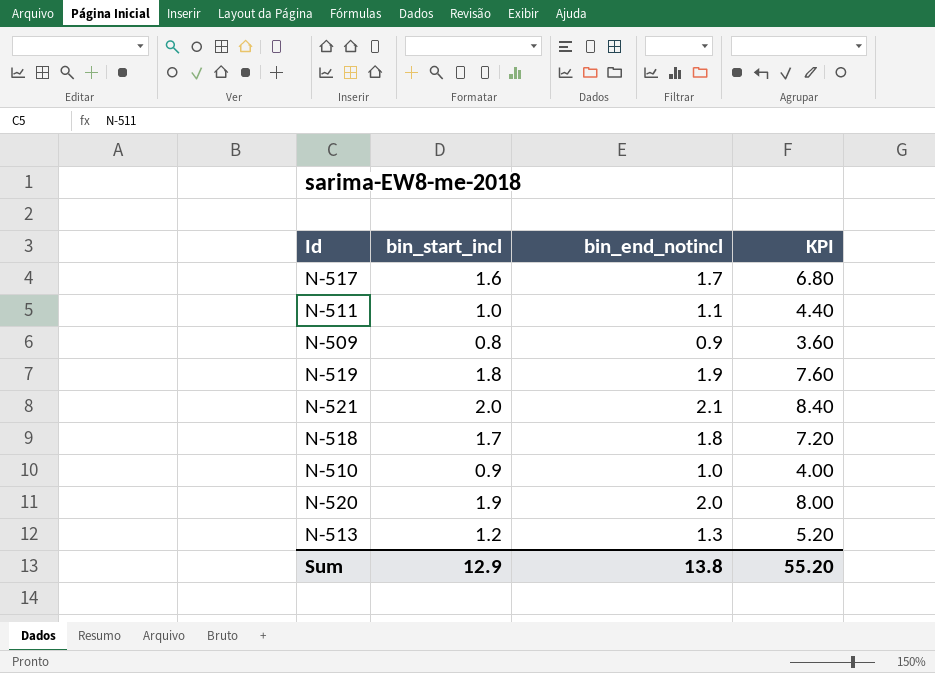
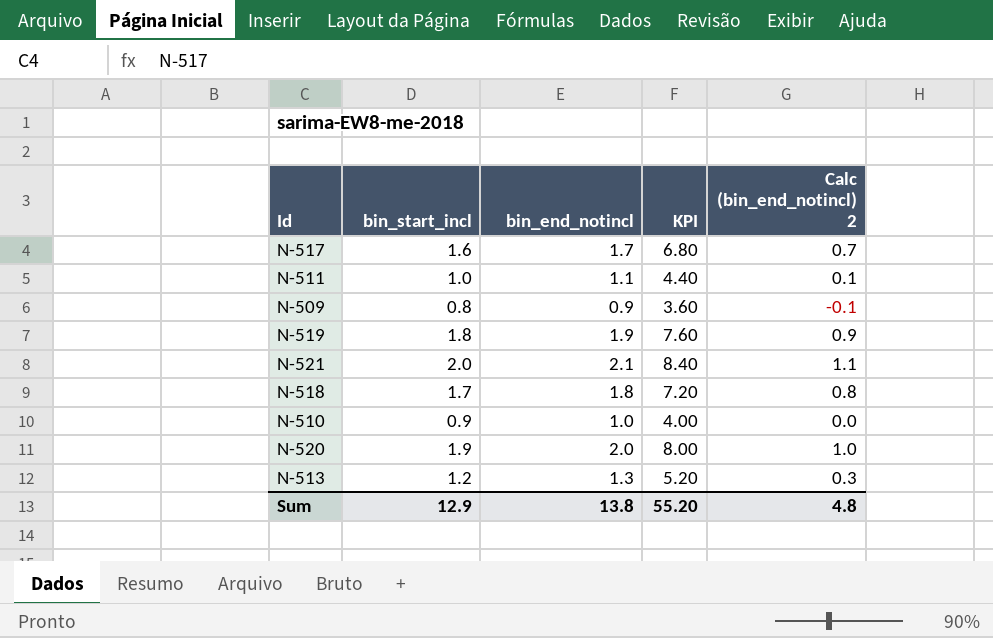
column Calc (bin_end_notincl) 2 | formula: none -> [bin_end_notincl] - 1

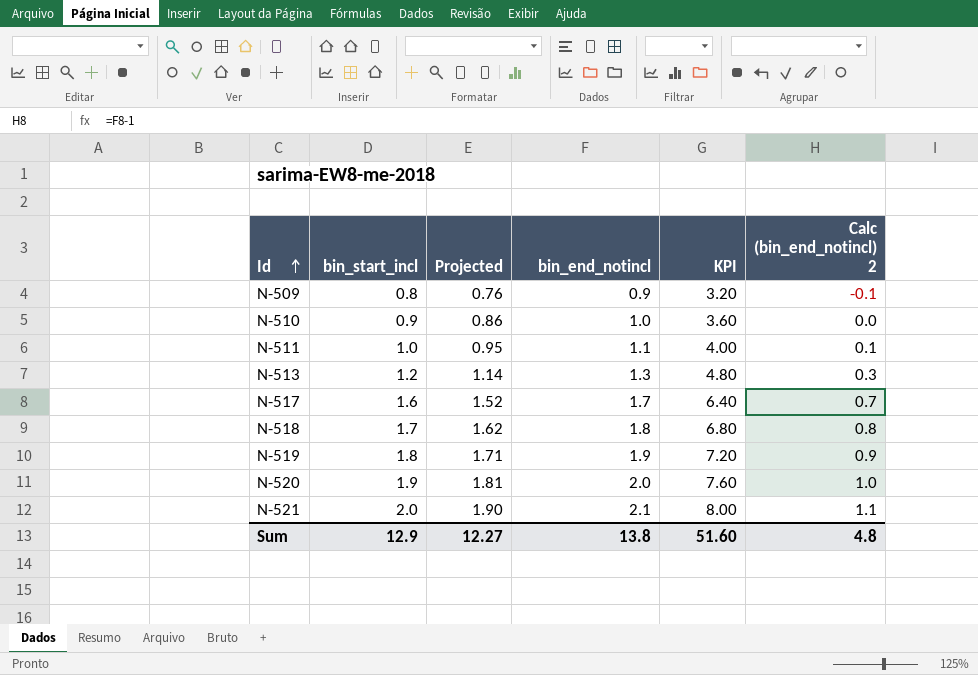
row order: none -> Id ascending
column Projected | formula: none -> [bin_start_incl] * 0.95
column KPI | formula: [bin_end_notincl] * 4 -> [bin_start_incl] * 4
Sum | KPI: 55.20 -> 51.60

